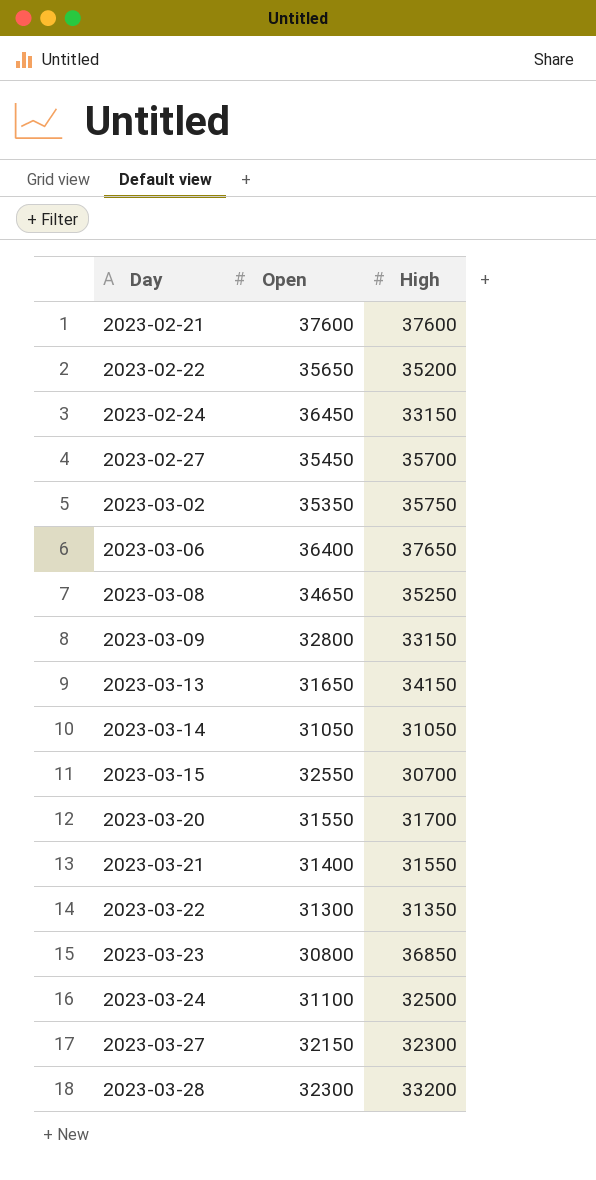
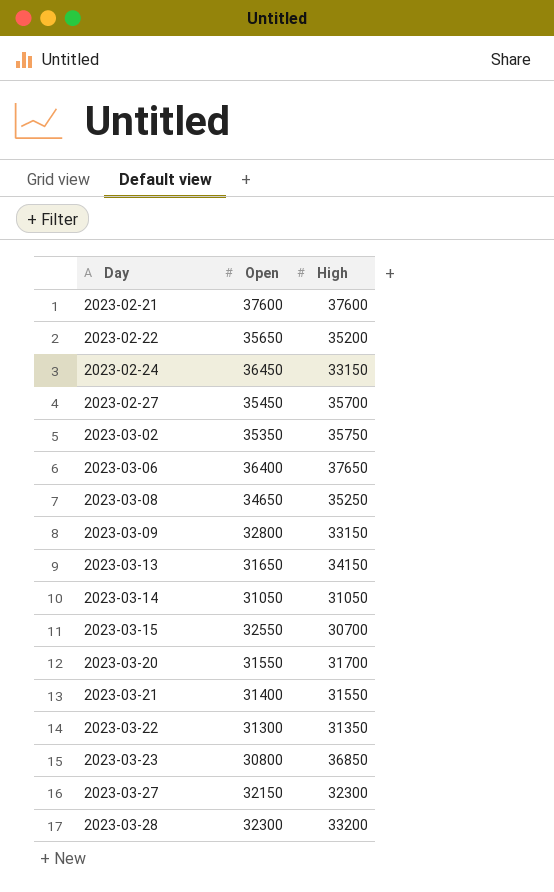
row 2023-03-24: 31100 | 32500 -> none

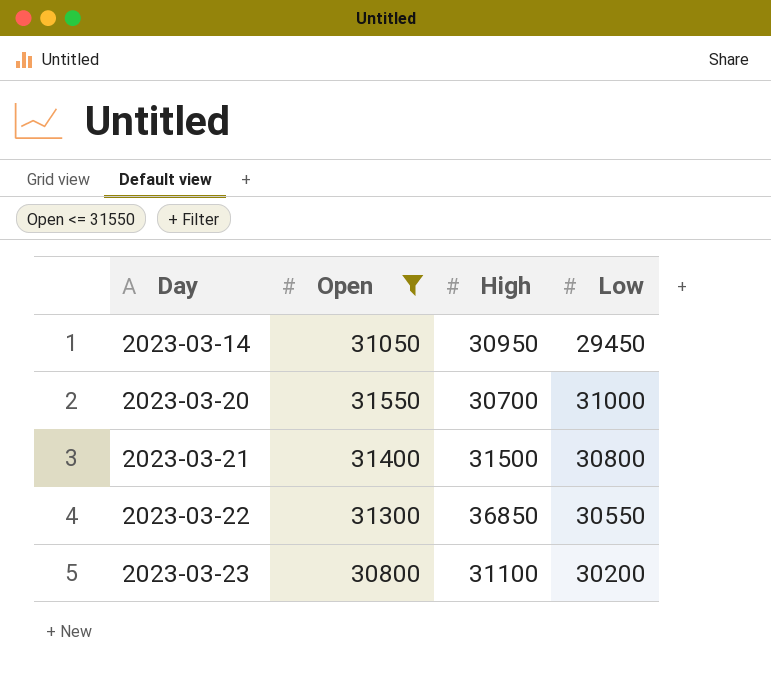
filter: none -> Open <= 31550
column Low | position: none -> 4
2023-03-14 | High: 31050 -> 30950
2023-03-20 | High: 31700 -> 30700
2023-03-21 | High: 31550 -> 31500
2023-03-22 | High: 31350 -> 36850
2023-03-23 | High: 36850 -> 31100

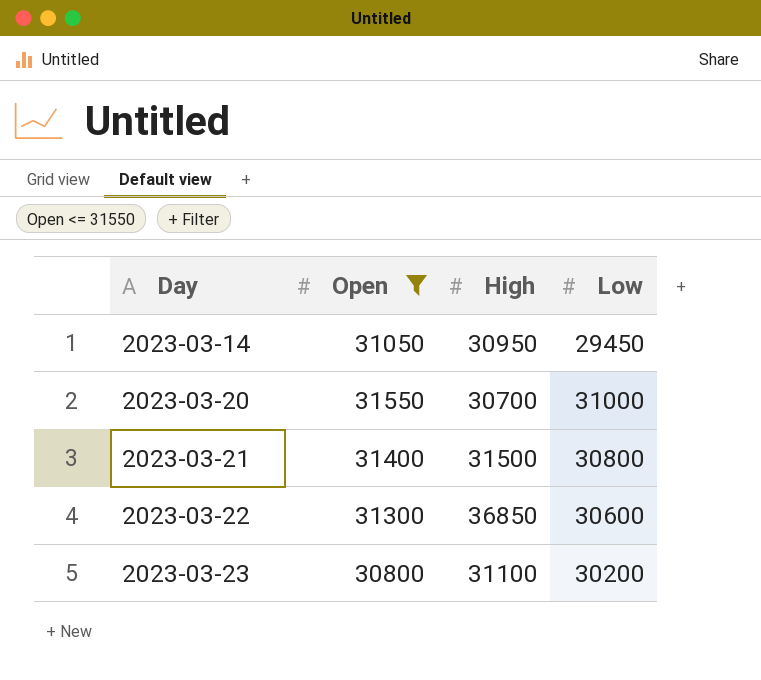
2023-03-22 | Low: 30550 -> 30600

